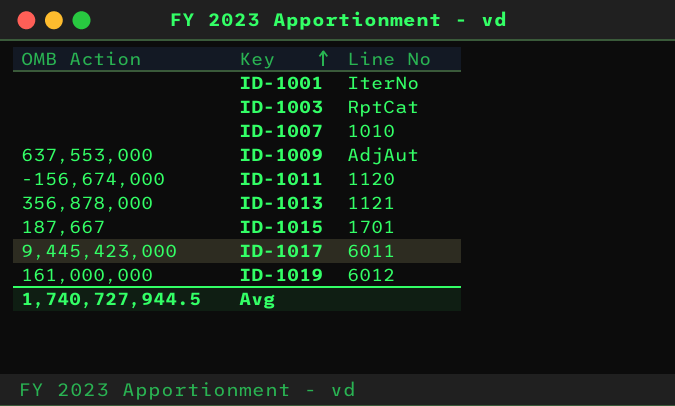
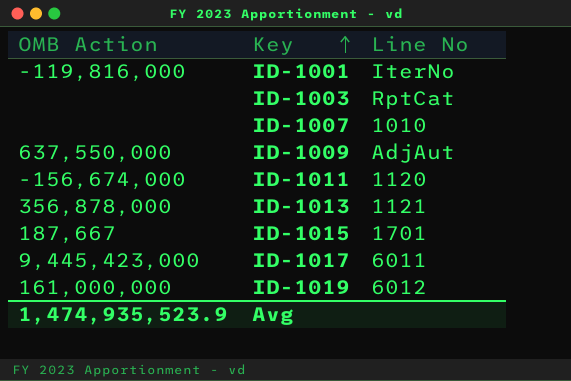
ID-1001 | OMB Action: none -> -119,816,000
ID-1009 | OMB Action: 637,553,000 -> 637,550,000
Avg | OMB Action: 1,740,727,944.5 -> 1,474,935,523.9

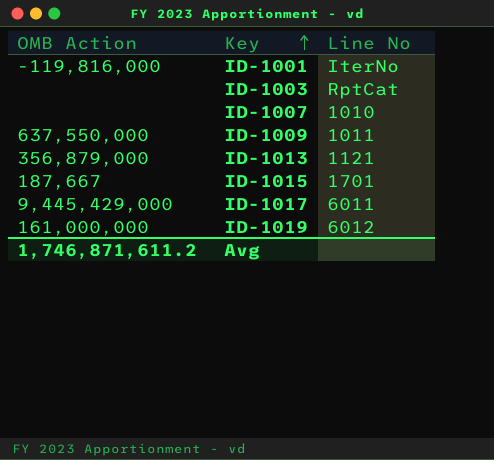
row ID-1011: -156,674,000 | 1120 -> none
ID-1009 | Line No: AdjAut -> 1011
ID-1013 | OMB Action: 356,878,000 -> 356,879,000
ID-1017 | OMB Action: 9,445,423,000 -> 9,445,429,000
Avg | OMB Action: 1,474,935,523.9 -> 1,746,871,611.2

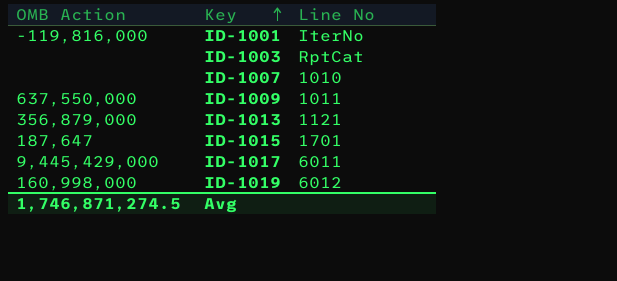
ID-1015 | OMB Action: 187,667 -> 187,647
ID-1019 | OMB Action: 161,000,000 -> 160,998,000
Avg | OMB Action: 1,746,871,611.2 -> 1,746,871,274.5

